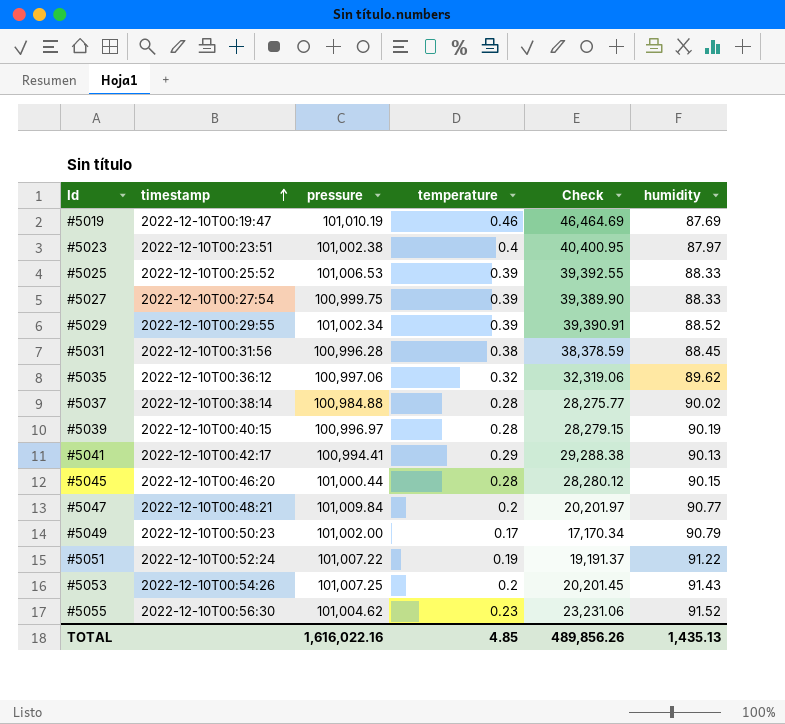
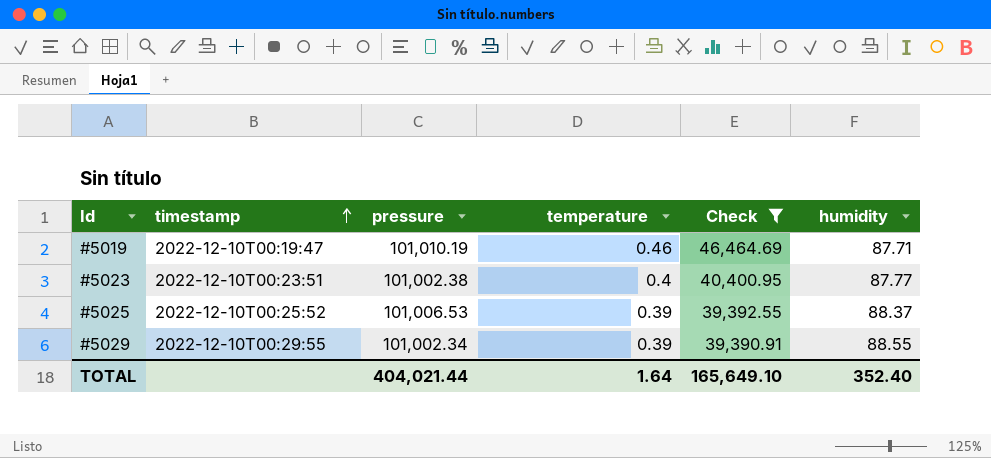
filter: none -> Check >= 39,390.91
#5019 | humidity: 87.69 -> 87.71
#5023 | humidity: 87.97 -> 87.77
#5025 | humidity: 88.33 -> 88.37
#5029 | humidity: 88.52 -> 88.55
TOTAL | pressure: 1,616,022.16 -> 404,021.44
TOTAL | temperature: 4.85 -> 1.64
TOTAL | Check: 489,856.26 -> 165,649.10
TOTAL | humidity: 1,435.13 -> 352.40

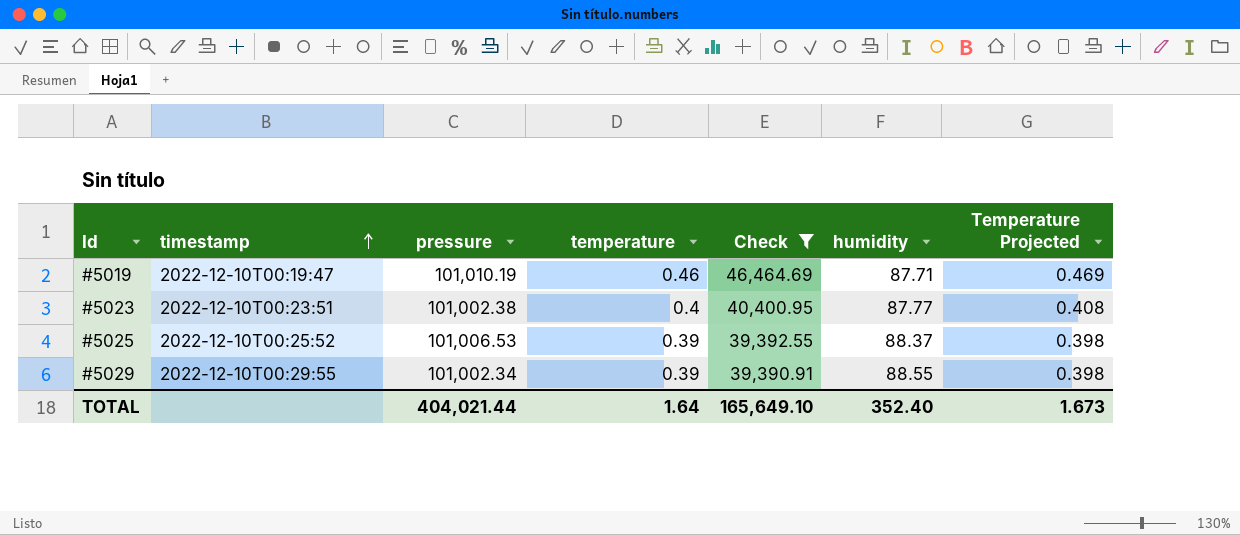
column Temperature Projected | formula: none -> [temperature] * 1.02

